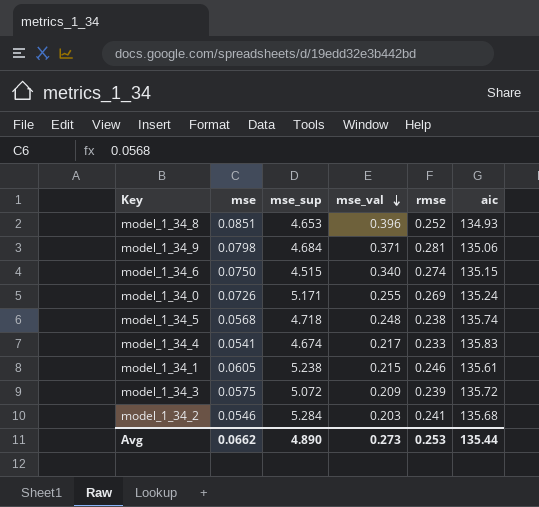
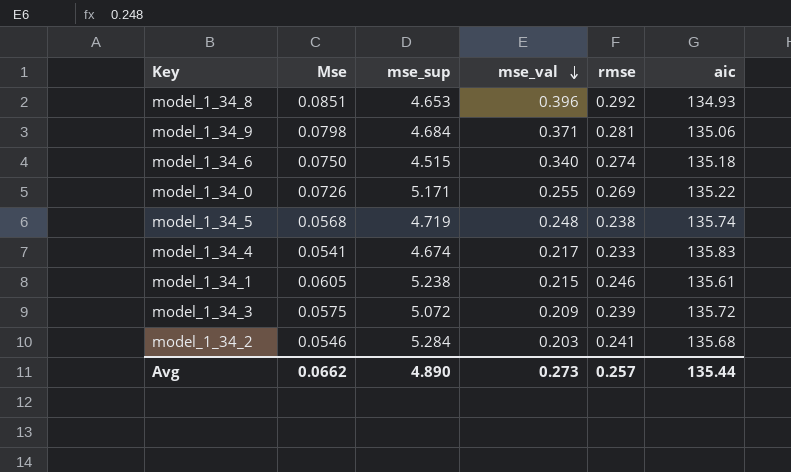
column name: mse -> Mse
model_1_34_8 | rmse: 0.252 -> 0.292
model_1_34_6 | aic: 135.15 -> 135.18
model_1_34_0 | aic: 135.24 -> 135.22
model_1_34_5 | mse_sup: 4.718 -> 4.719
Avg | rmse: 0.253 -> 0.257

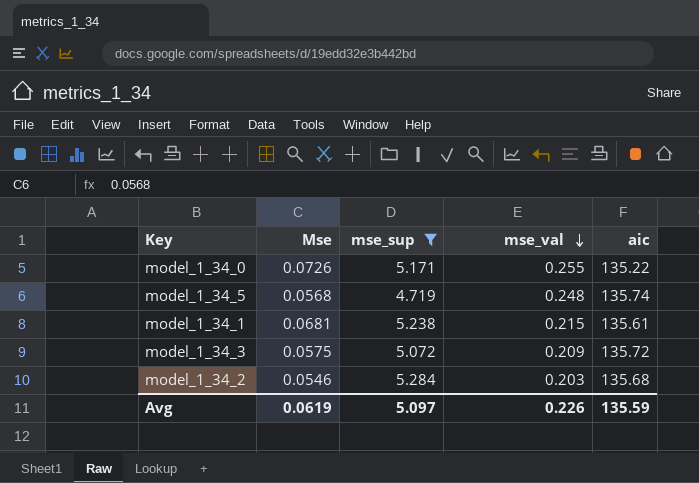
filter: none -> mse_sup >= 4.719
column rmse | position: 5 -> none
model_1_34_1 | Mse: 0.0605 -> 0.0681
Avg | Mse: 0.0662 -> 0.0619
Avg | mse_sup: 4.890 -> 5.097
Avg | mse_val: 0.273 -> 0.226
Avg | aic: 135.44 -> 135.59

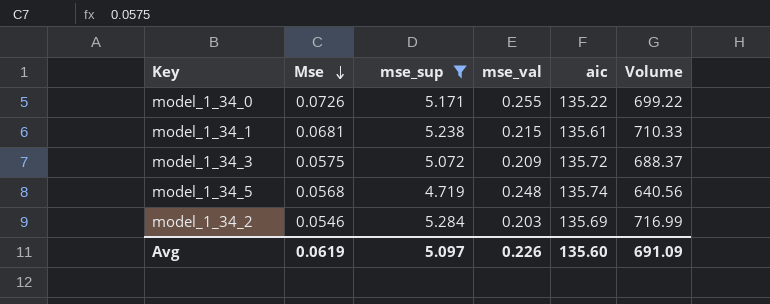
row order: mse_val descending -> Mse descending
column Volume | formula: none -> [mse_sup] * [aic]
model_1_34_2 | aic: 135.68 -> 135.69
Avg | aic: 135.59 -> 135.60

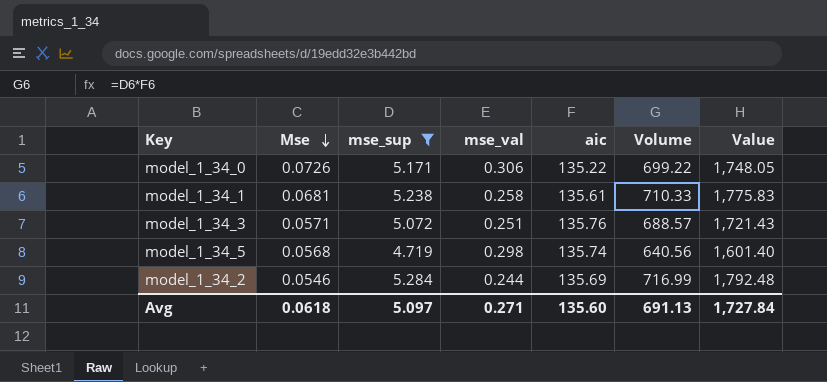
column Value | formula: none -> [Volume] * 2.5
model_1_34_0 | mse_val: 0.255 -> 0.306
model_1_34_1 | mse_val: 0.215 -> 0.258
model_1_34_3 | Mse: 0.0575 -> 0.0571
model_1_34_3 | mse_val: 0.209 -> 0.251
model_1_34_3 | aic: 135.72 -> 135.76
model_1_34_3 | Volume: 688.37 -> 688.57
model_1_34_5 | mse_val: 0.248 -> 0.298
model_1_34_2 | mse_val: 0.203 -> 0.244
Avg | Mse: 0.0619 -> 0.0618
Avg | mse_val: 0.226 -> 0.271
Avg | Volume: 691.09 -> 691.13

